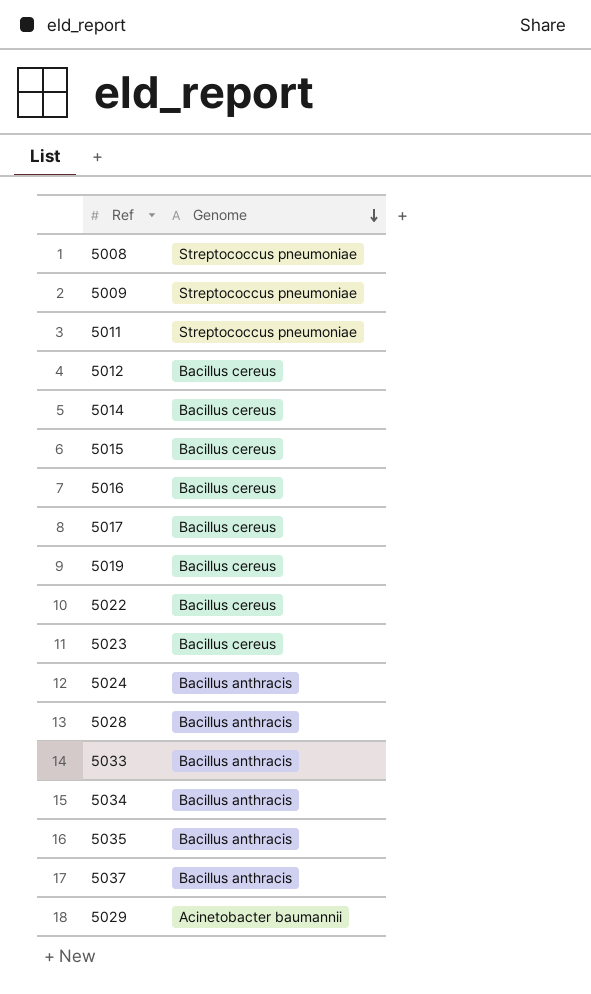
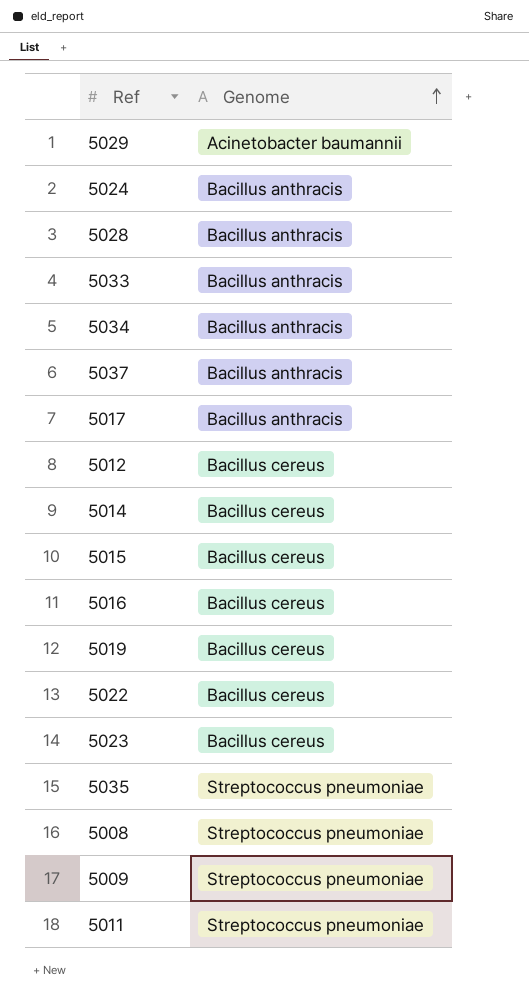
row order: Genome descending -> Genome ascending
5017 | Genome: Bacillus cereus -> Bacillus anthracis
5035 | Genome: Bacillus anthracis -> Streptococcus pneumoniae

